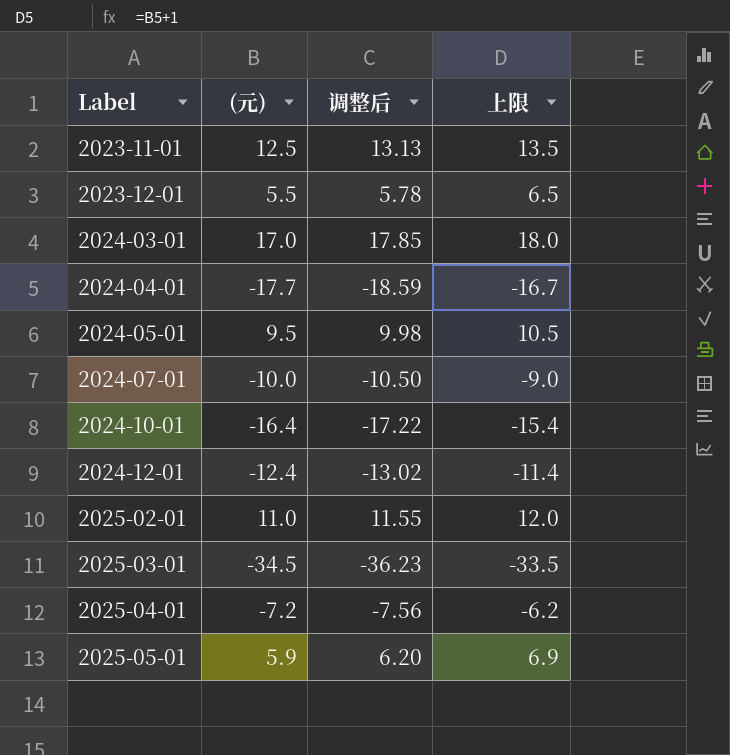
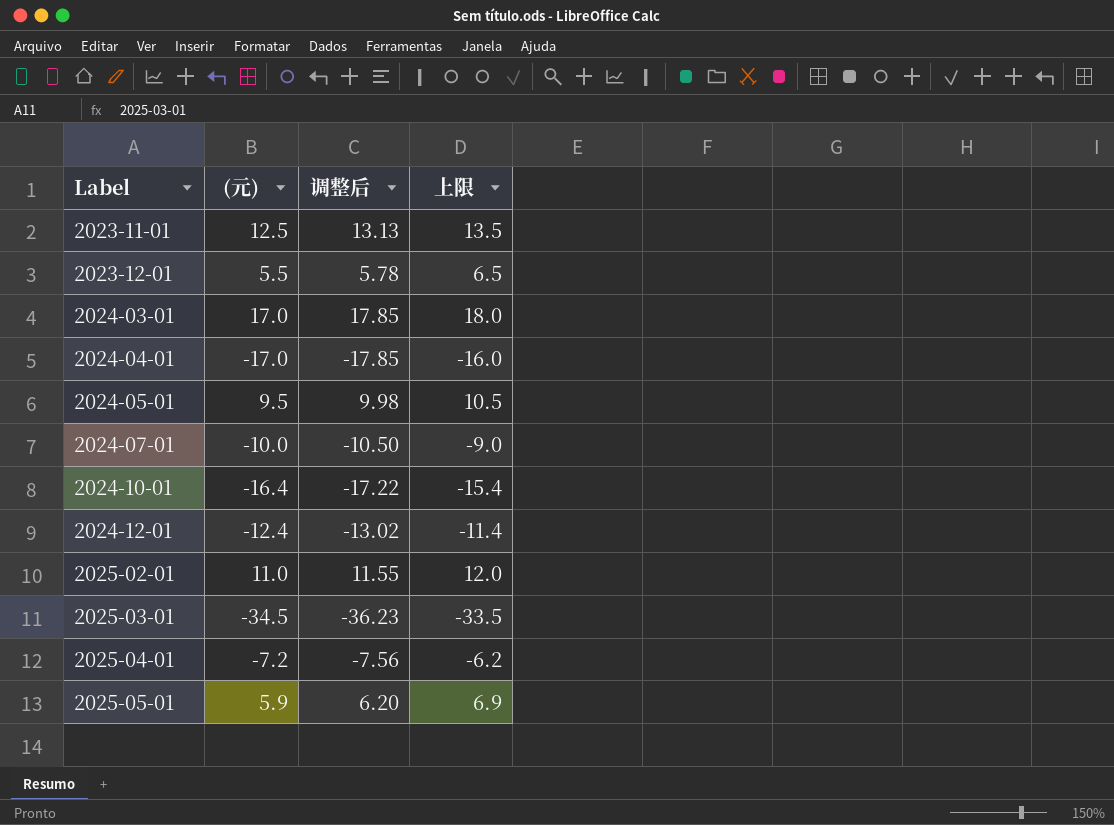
2024-04-01 | (元): -17.7 -> -17.0
2024-04-01 | 调整后: -18.59 -> -17.85
2024-04-01 | 上限: -16.7 -> -16.0

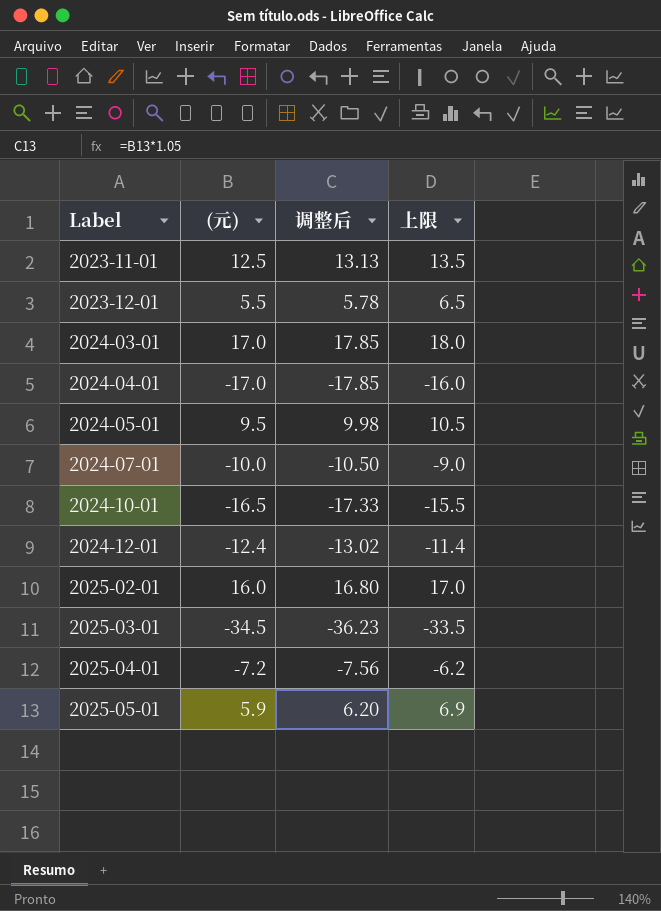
2024-10-01 | (元): -16.4 -> -16.5
2024-10-01 | 调整后: -17.22 -> -17.33
2024-10-01 | 上限: -15.4 -> -15.5
2025-02-01 | (元): 11.0 -> 16.0
2025-02-01 | 调整后: 11.55 -> 16.80
2025-02-01 | 上限: 12.0 -> 17.0

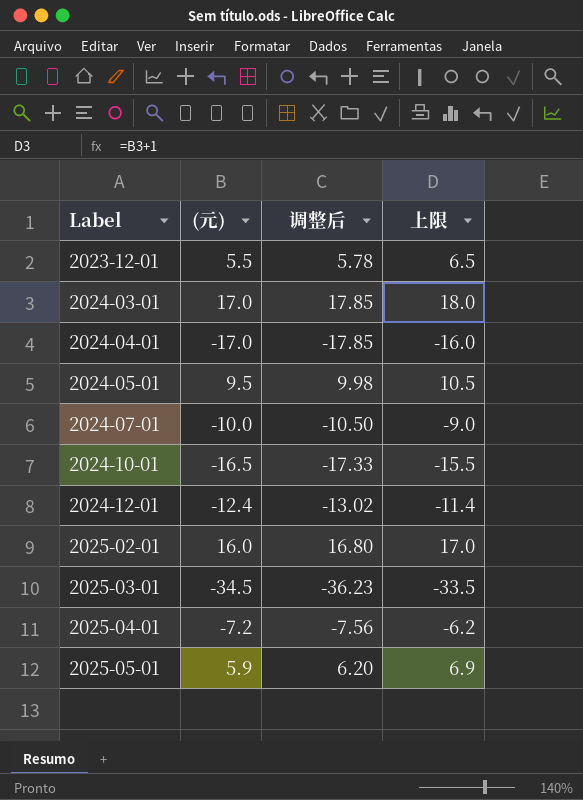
row 2023-11-01: 12.5 | 13.13 | 13.5 -> none

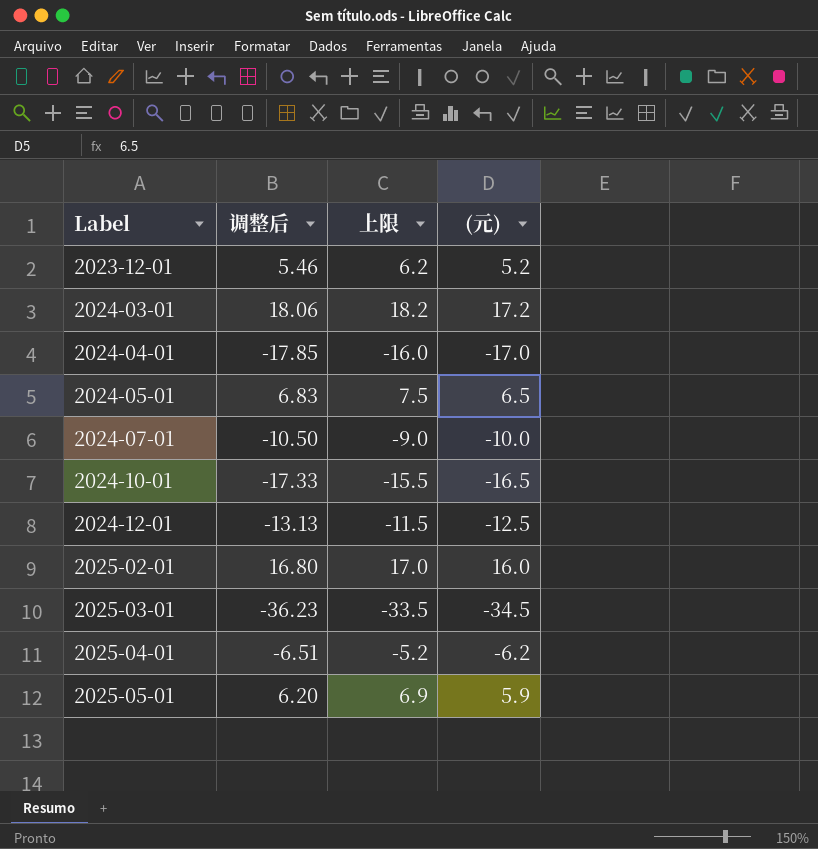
column (元) | position: 2 -> 4
2023-12-01 | 调整后: 5.78 -> 5.46
2023-12-01 | 上限: 6.5 -> 6.2
2023-12-01 | (元): 5.5 -> 5.2
2024-03-01 | 调整后: 17.85 -> 18.06
2024-03-01 | 上限: 18.0 -> 18.2
2024-03-01 | (元): 17.0 -> 17.2
2024-05-01 | 调整后: 9.98 -> 6.83
2024-05-01 | 上限: 10.5 -> 7.5
2024-05-01 | (元): 9.5 -> 6.5
2024-12-01 | 调整后: -13.02 -> -13.13
2024-12-01 | 上限: -11.4 -> -11.5
2024-12-01 | (元): -12.4 -> -12.5
2025-04-01 | 调整后: -7.56 -> -6.51
2025-04-01 | 上限: -6.2 -> -5.2
2025-04-01 | (元): -7.2 -> -6.2

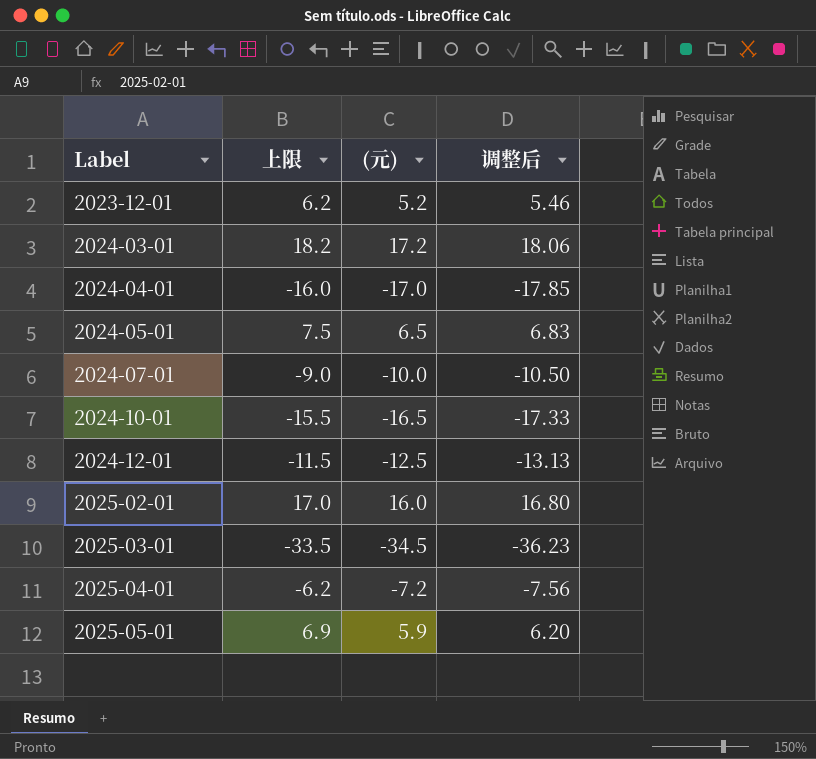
column 调整后 | position: 2 -> 4
2025-04-01 | 上限: -5.2 -> -6.2
2025-04-01 | (元): -6.2 -> -7.2
2025-04-01 | 调整后: -6.51 -> -7.56

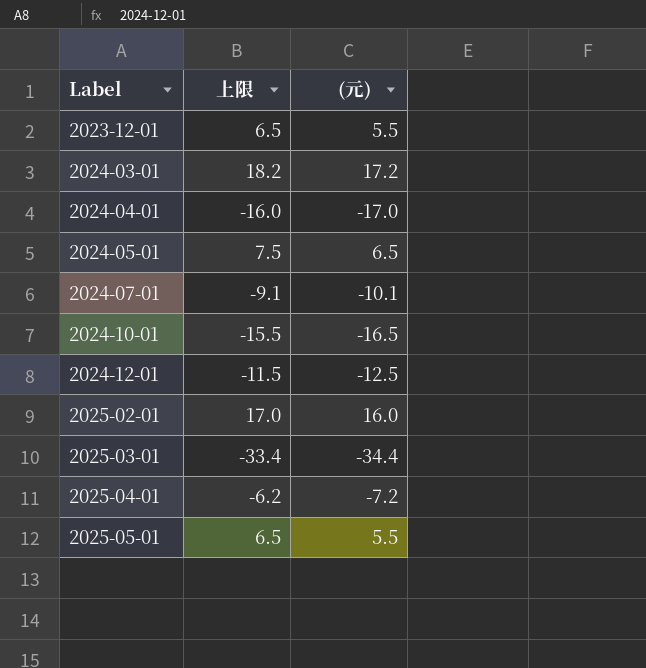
column 调整后 | formula: [(元)] * 1.05 -> none
2023-12-01 | 上限: 6.2 -> 6.5
2023-12-01 | (元): 5.2 -> 5.5
2024-07-01 | 上限: -9.0 -> -9.1
2024-07-01 | (元): -10.0 -> -10.1
2025-03-01 | 上限: -33.5 -> -33.4
2025-03-01 | (元): -34.5 -> -34.4
2025-05-01 | 上限: 6.9 -> 6.5
2025-05-01 | (元): 5.9 -> 5.5

